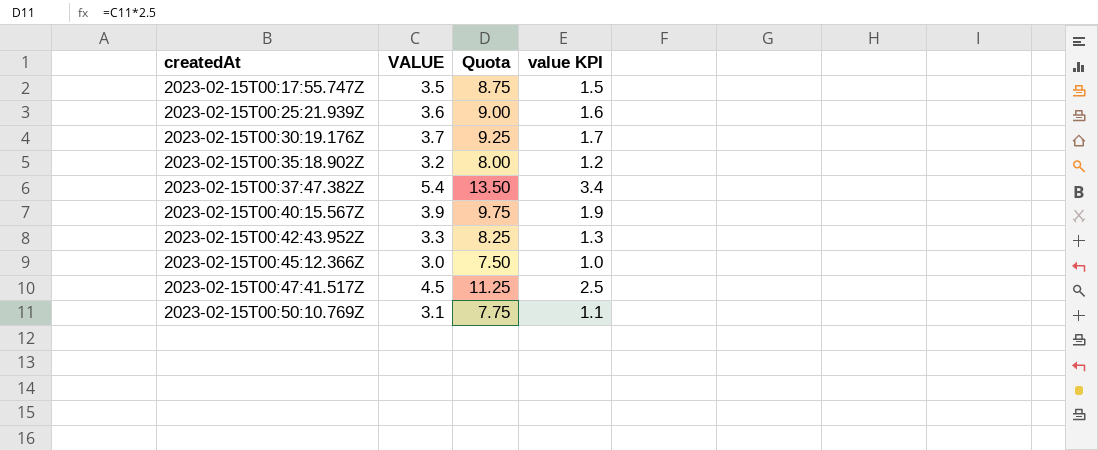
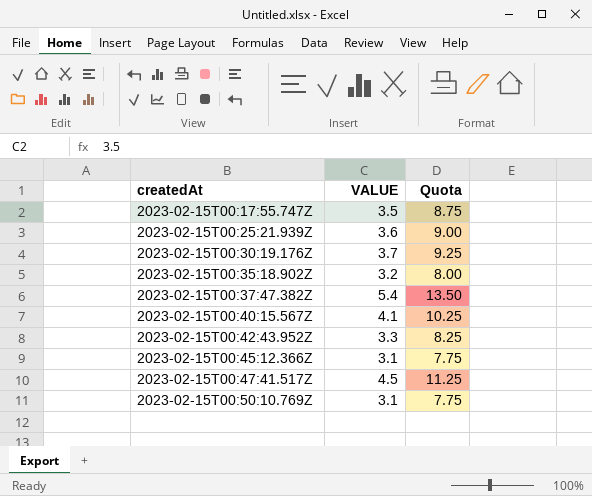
column value KPI | formula: [VALUE] - 2 -> none
2023-02-15T00:40:15.567Z | VALUE: 3.9 -> 4.1
2023-02-15T00:40:15.567Z | Quota: 9.75 -> 10.25
2023-02-15T00:45:12.366Z | VALUE: 3.0 -> 3.1
2023-02-15T00:45:12.366Z | Quota: 7.50 -> 7.75

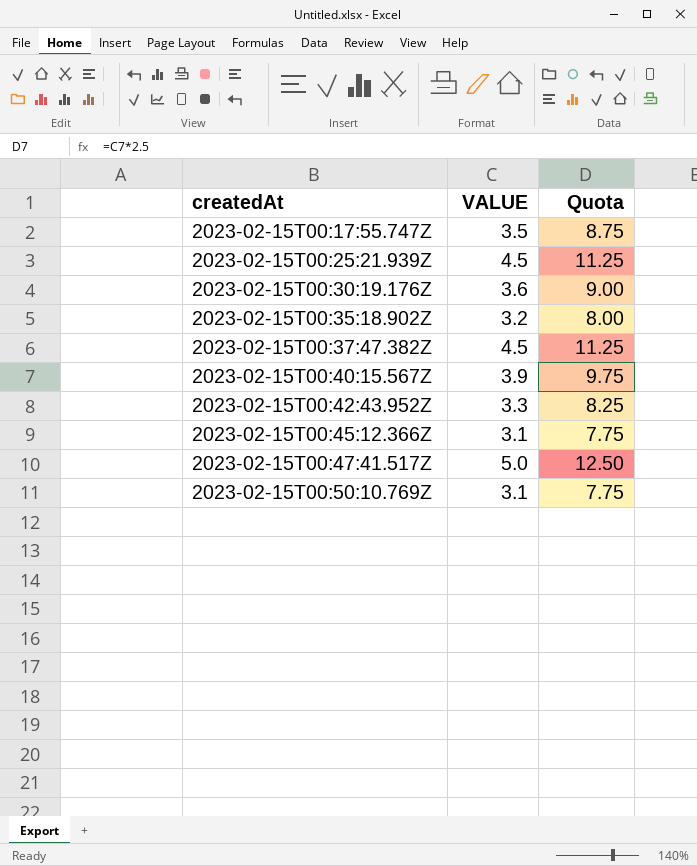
2023-02-15T00:25:21.939Z | VALUE: 3.6 -> 4.5
2023-02-15T00:25:21.939Z | Quota: 9.00 -> 11.25
2023-02-15T00:30:19.176Z | VALUE: 3.7 -> 3.6
2023-02-15T00:30:19.176Z | Quota: 9.25 -> 9.00
2023-02-15T00:37:47.382Z | VALUE: 5.4 -> 4.5
2023-02-15T00:37:47.382Z | Quota: 13.50 -> 11.25
2023-02-15T00:40:15.567Z | VALUE: 4.1 -> 3.9
2023-02-15T00:40:15.567Z | Quota: 10.25 -> 9.75
2023-02-15T00:47:41.517Z | VALUE: 4.5 -> 5.0
2023-02-15T00:47:41.517Z | Quota: 11.25 -> 12.50

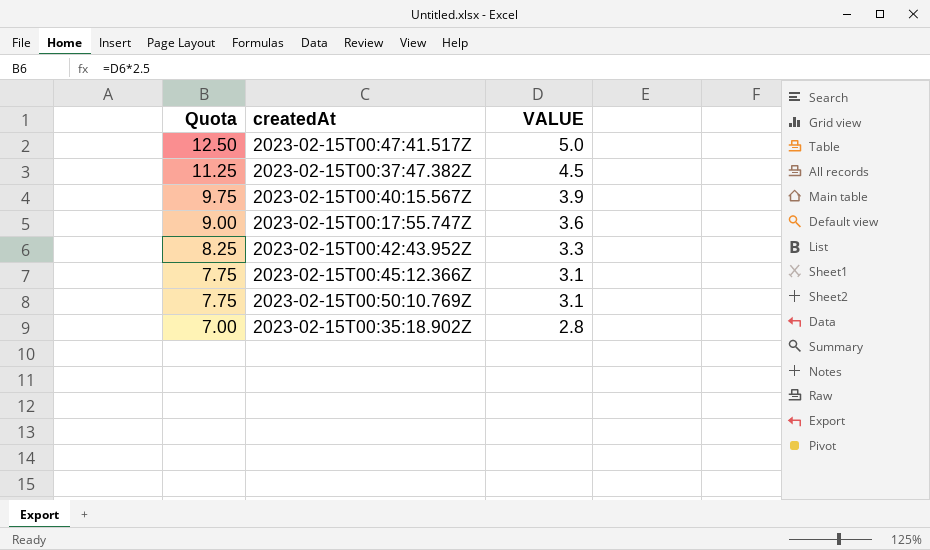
row order: createdAt ascending -> Quota descending
column Quota | position: 3 -> 1
row 2023-02-15T00:25:21.939Z: 4.5 | 11.25 -> none
row 2023-02-15T00:30:19.176Z: 3.6 | 9.00 -> none
2023-02-15T00:17:55.747Z | Quota: 8.75 -> 9.00
2023-02-15T00:17:55.747Z | VALUE: 3.5 -> 3.6
2023-02-15T00:35:18.902Z | Quota: 8.00 -> 7.00
2023-02-15T00:35:18.902Z | VALUE: 3.2 -> 2.8

